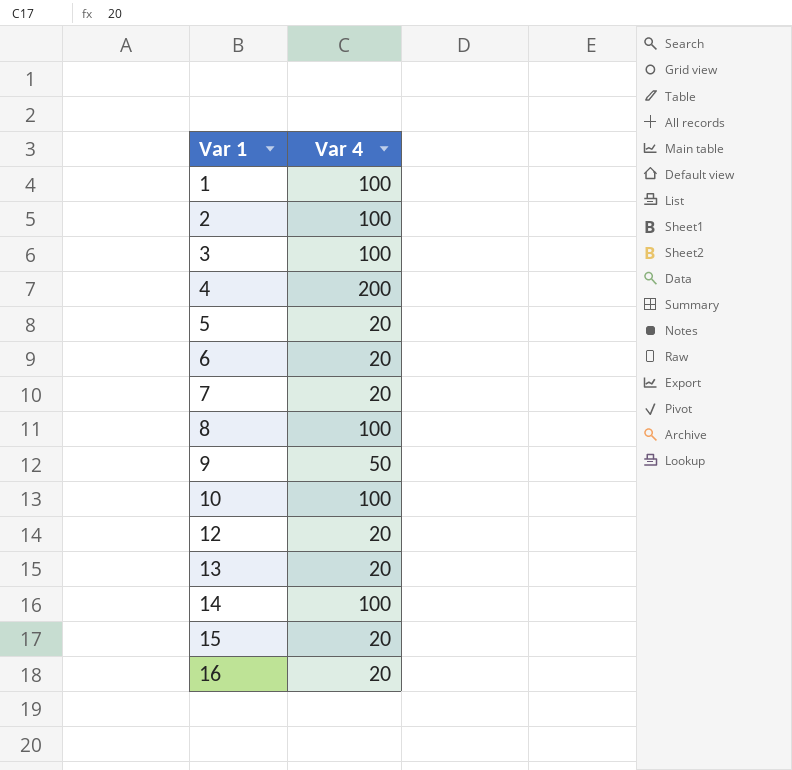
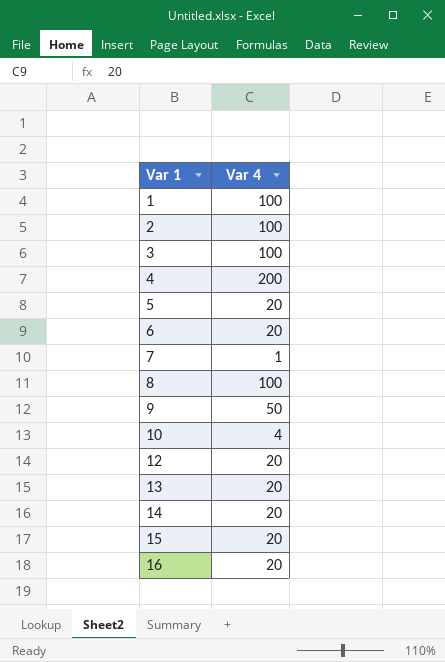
7 | Var 4: 20 -> 1
10 | Var 4: 100 -> 4
14 | Var 4: 100 -> 20

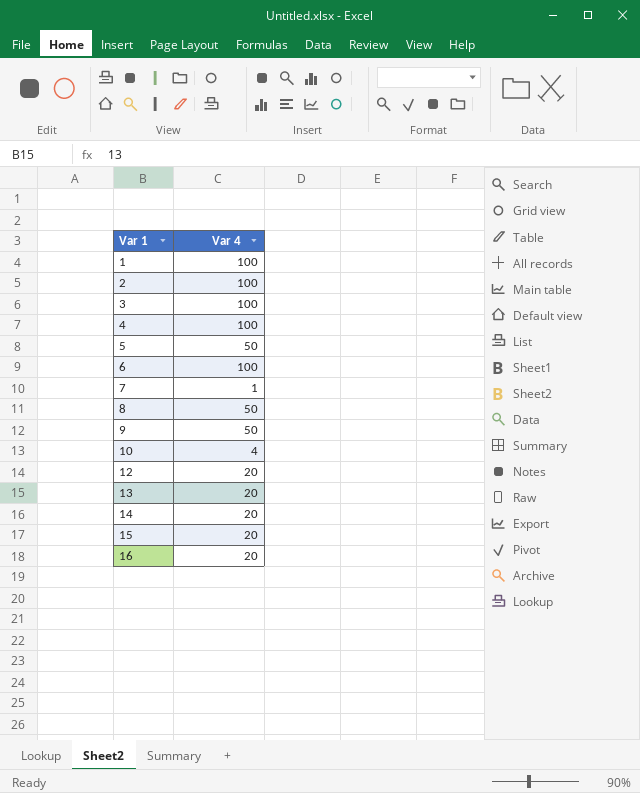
4 | Var 4: 200 -> 100
5 | Var 4: 20 -> 50
6 | Var 4: 20 -> 100
8 | Var 4: 100 -> 50

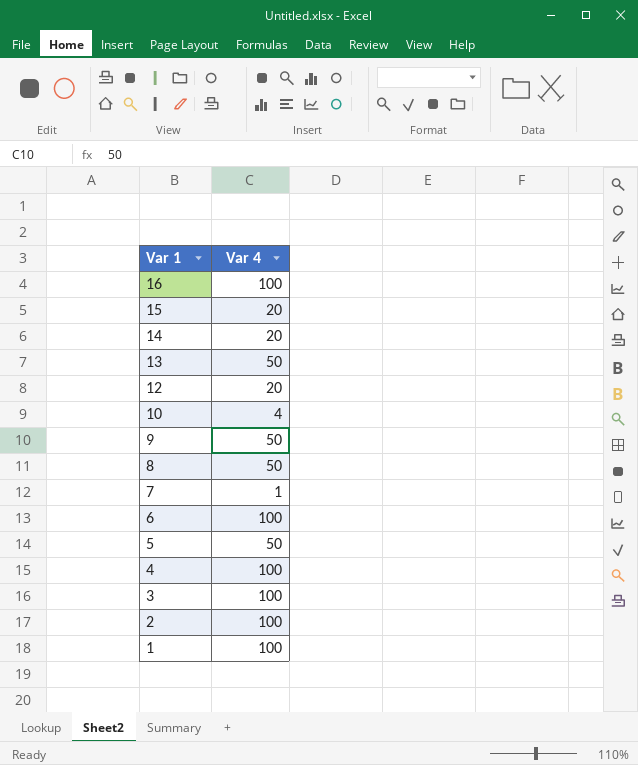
row order: Var 1 ascending -> Var 1 descending
16 | Var 4: 20 -> 100
13 | Var 4: 20 -> 50

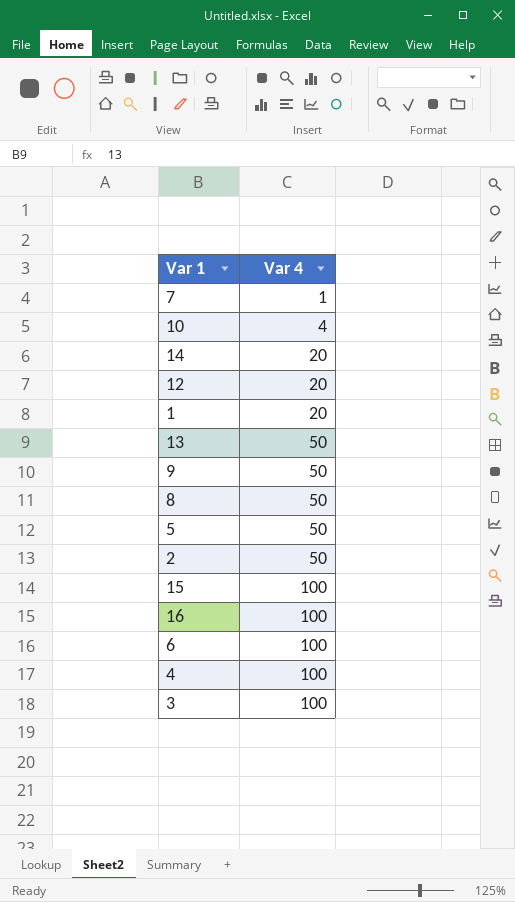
row order: Var 1 descending -> Var 4 ascending
1 | Var 4: 100 -> 20
2 | Var 4: 100 -> 50
15 | Var 4: 20 -> 100

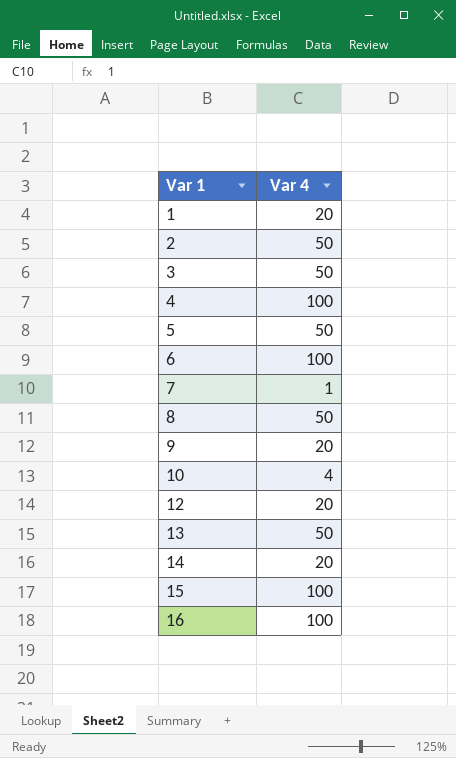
row order: Var 4 ascending -> Var 1 ascending
3 | Var 4: 100 -> 50
9 | Var 4: 50 -> 20

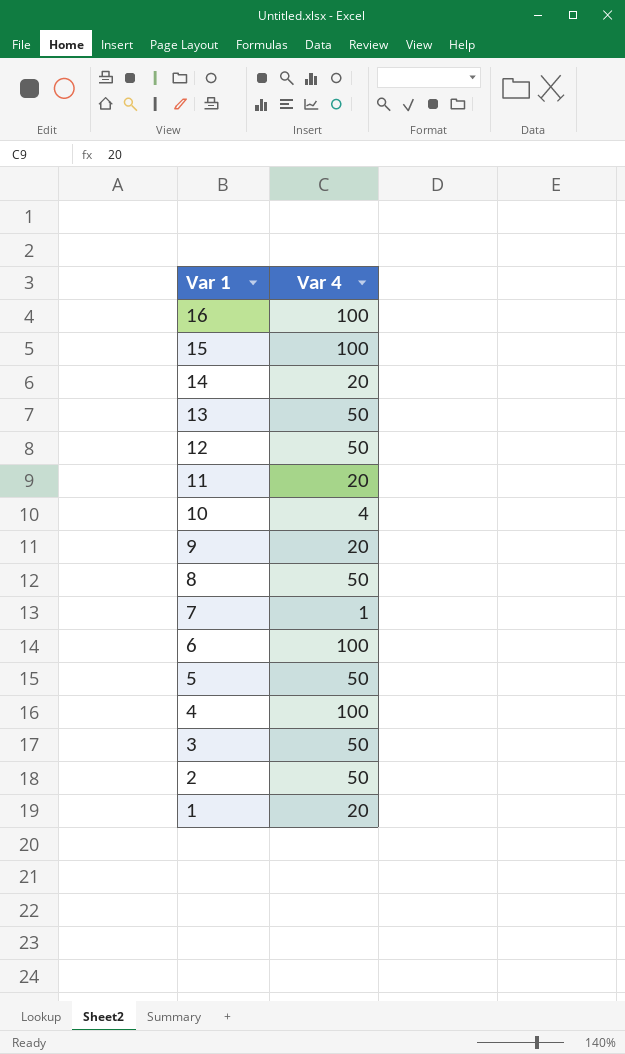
row order: Var 1 ascending -> Var 1 descending
12 | Var 4: 20 -> 50
row 11: none -> 20

